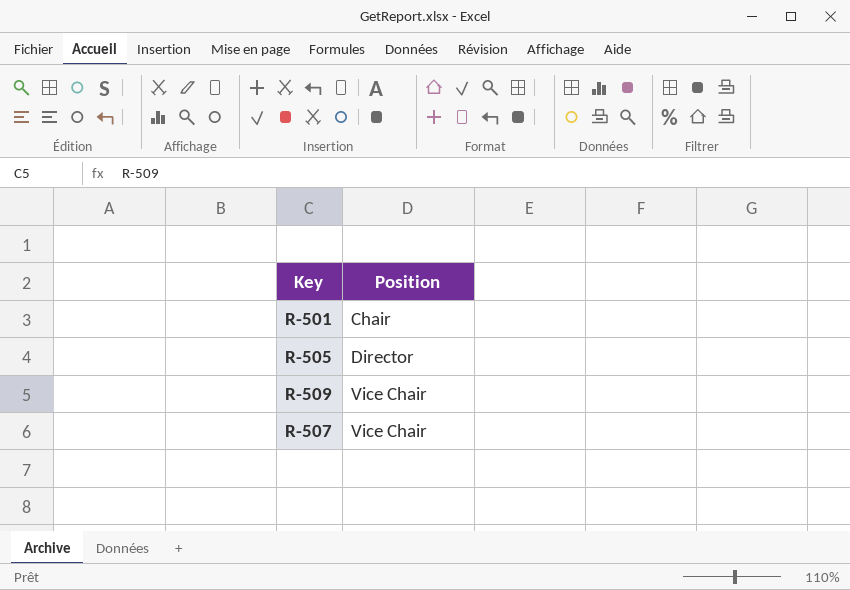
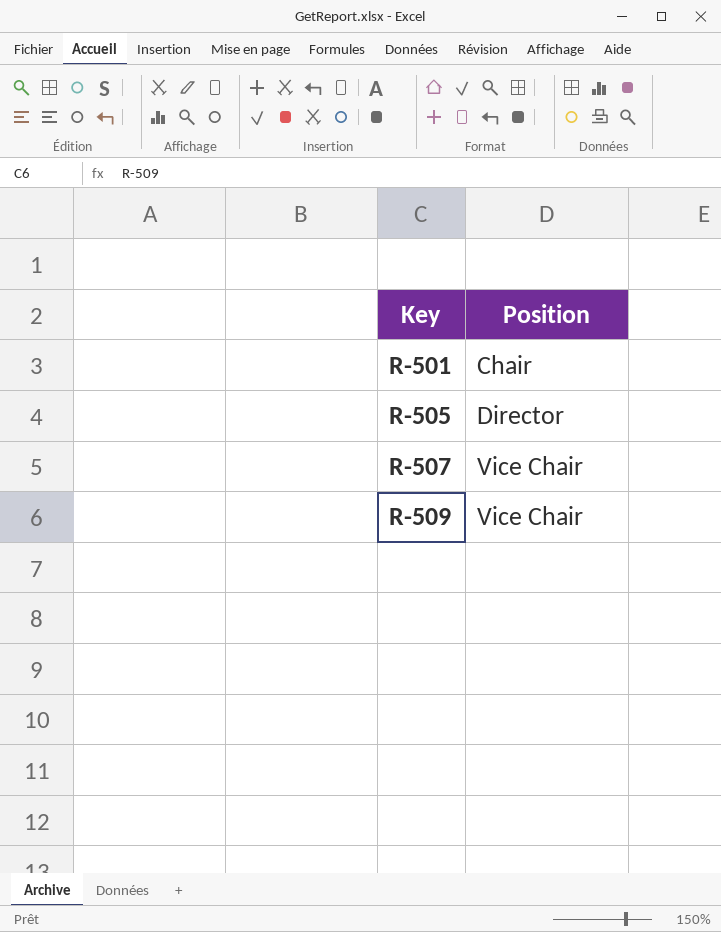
row order: Position ascending -> Key ascending

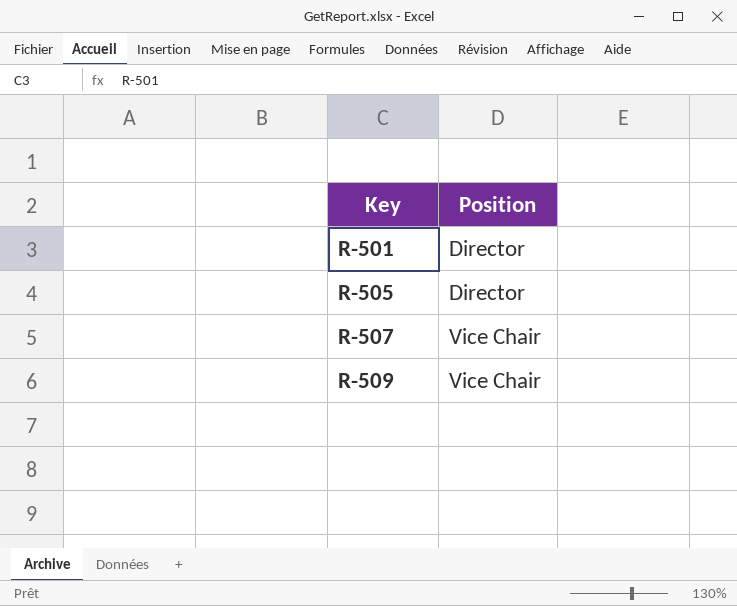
R-501 | Position: Chair -> Director

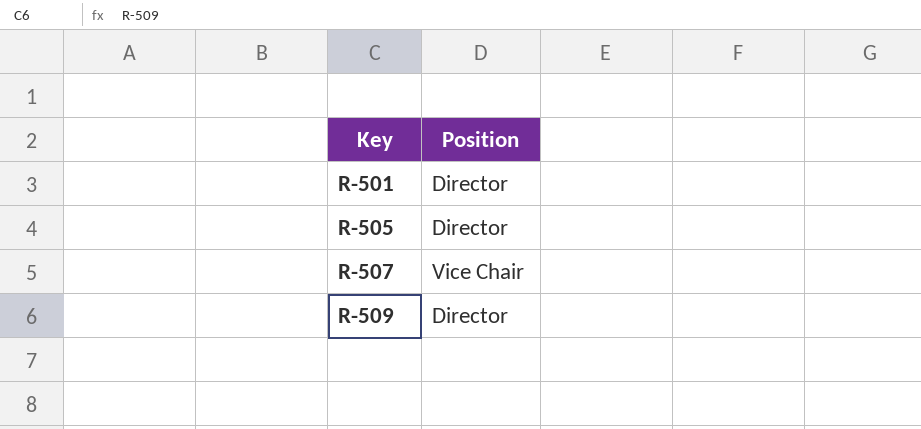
R-509 | Position: Vice Chair -> Director

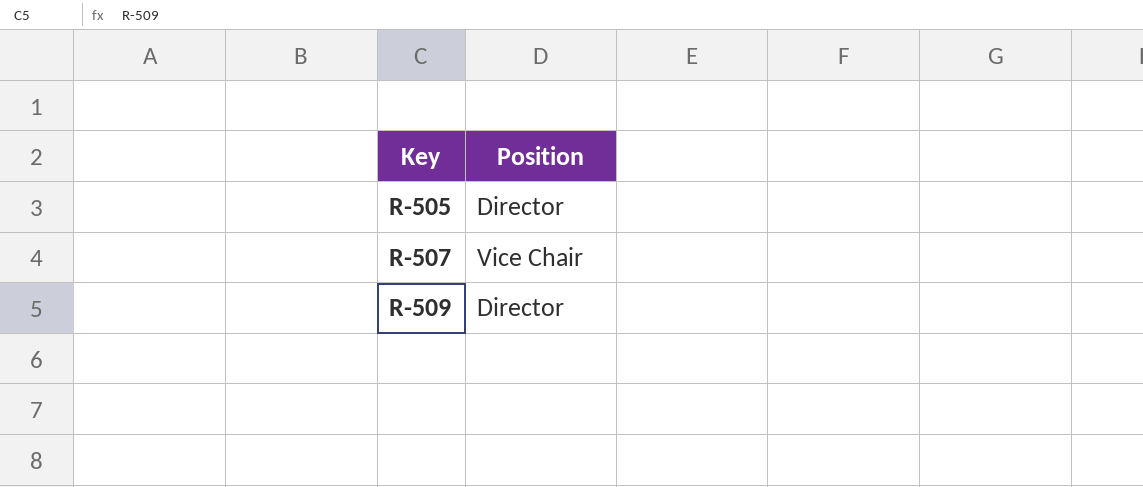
row R-501: Director -> none

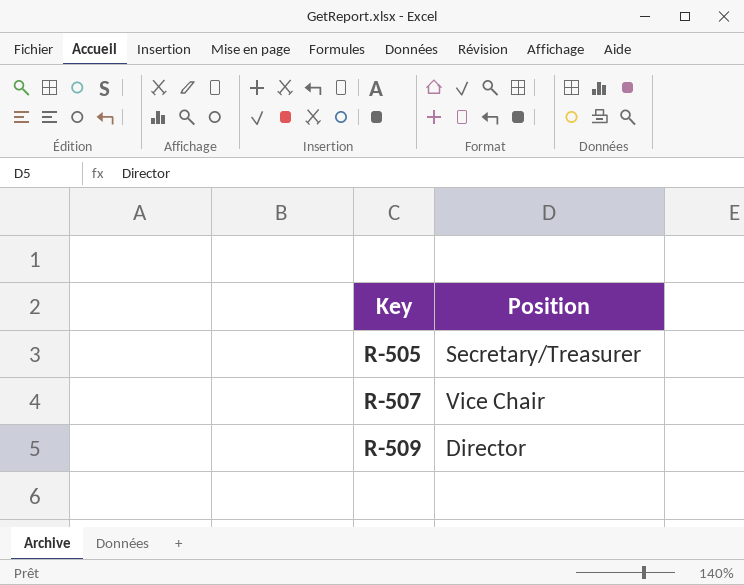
R-505 | Position: Director -> Secretary/Treasurer

